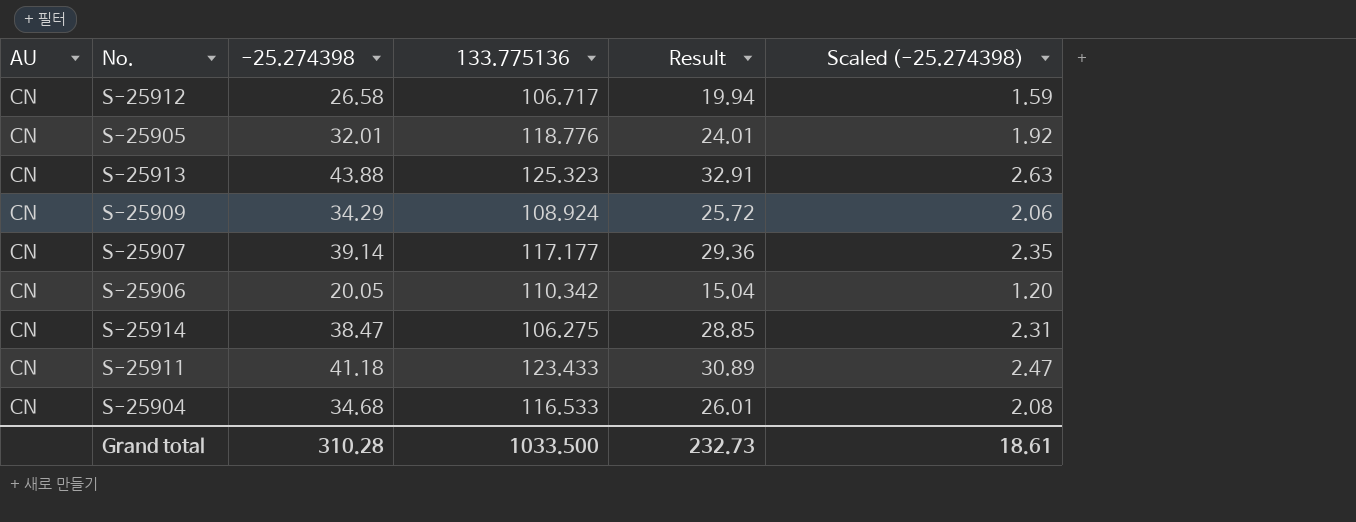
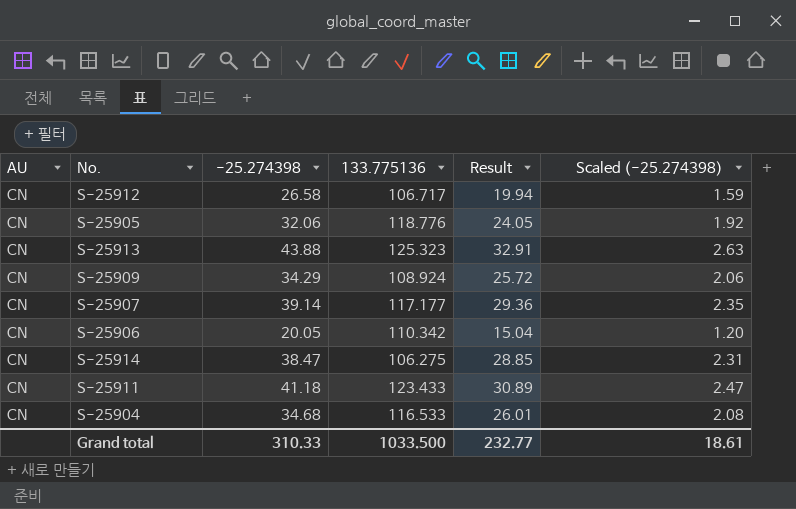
S-25905 | -25.274398: 32.01 -> 32.06
S-25905 | Result: 24.01 -> 24.05
Grand total | -25.274398: 310.28 -> 310.33
Grand total | Result: 232.73 -> 232.77

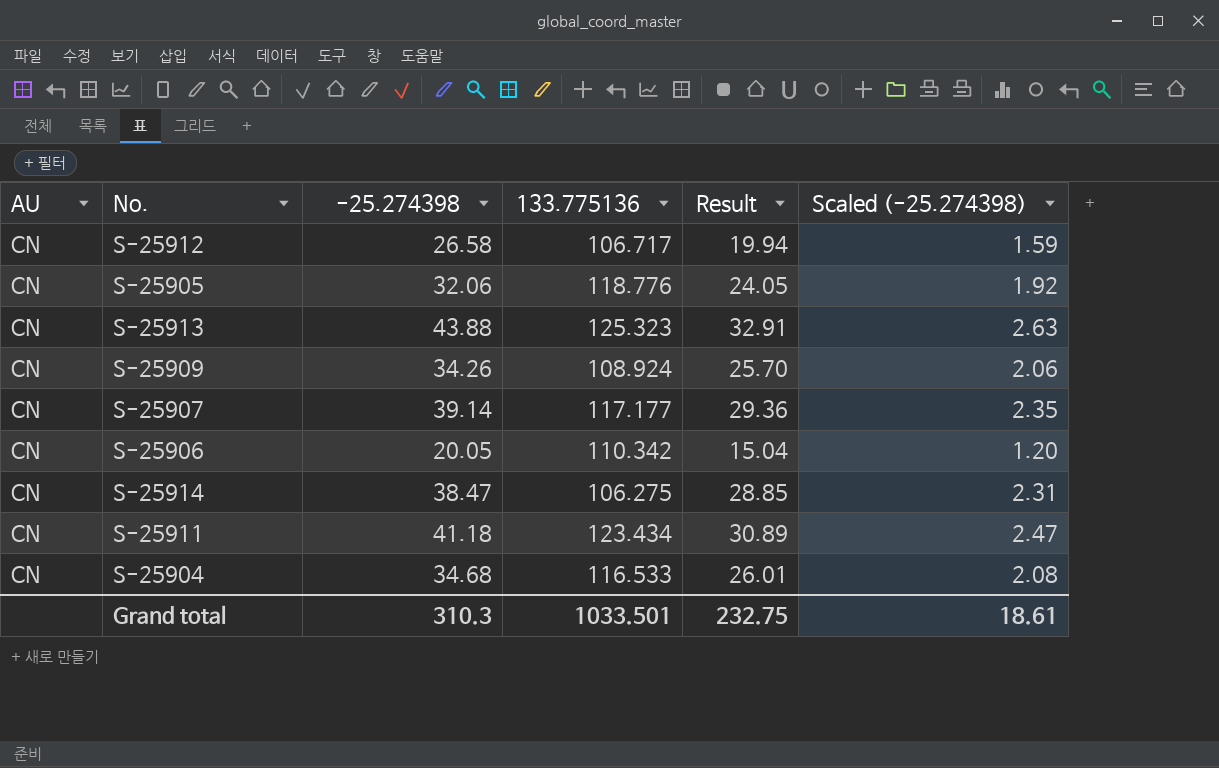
S-25909 | -25.274398: 34.29 -> 34.26
S-25909 | Result: 25.72 -> 25.70
S-25911 | 133.775136: 123.433 -> 123.434
Grand total | -25.274398: 310.33 -> 310.3
Grand total | 133.775136: 1033.500 -> 1033.501
Grand total | Result: 232.77 -> 232.75

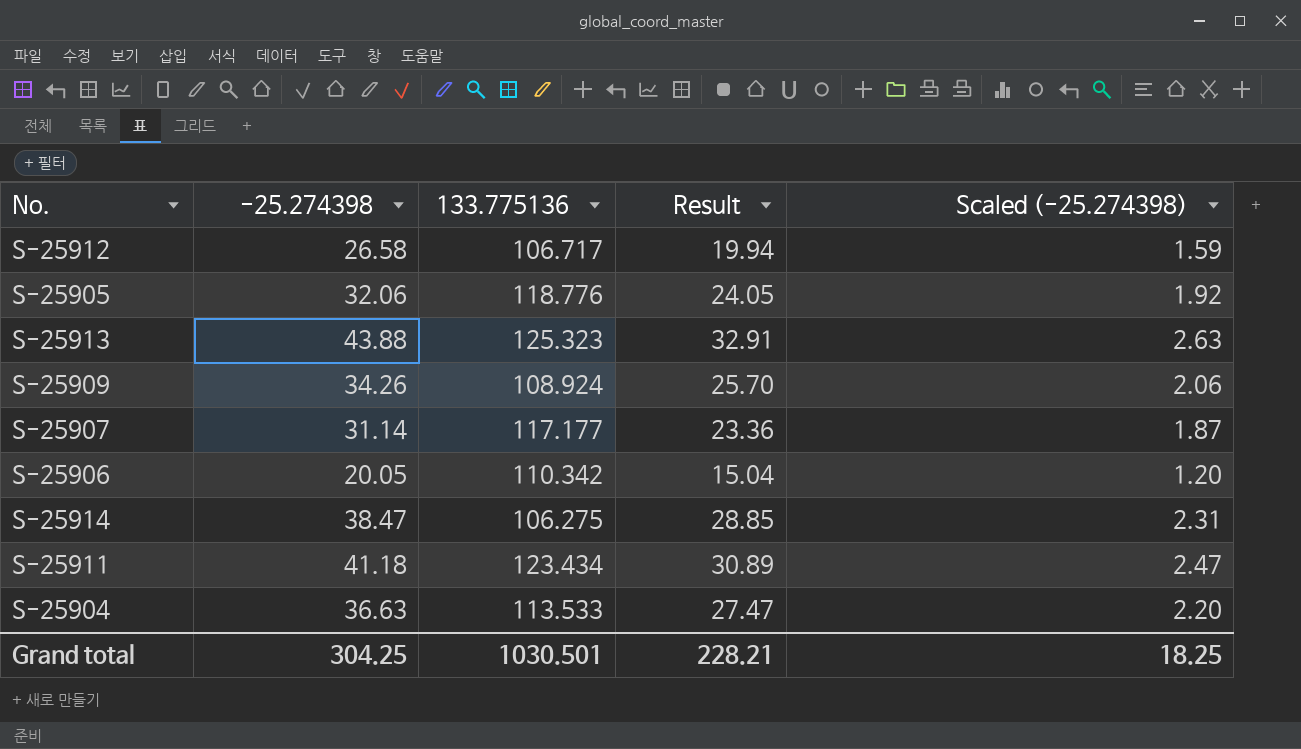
column AU | position: 1 -> none
S-25907 | -25.274398: 39.14 -> 31.14
S-25907 | Result: 29.36 -> 23.36
S-25907 | Scaled (-25.274398): 2.35 -> 1.87
S-25904 | -25.274398: 34.68 -> 36.63
S-25904 | 133.775136: 116.533 -> 113.533
S-25904 | Result: 26.01 -> 27.47
S-25904 | Scaled (-25.274398): 2.08 -> 2.20
Grand total | -25.274398: 310.3 -> 304.25
Grand total | 133.775136: 1033.501 -> 1030.501
Grand total | Result: 232.75 -> 228.21
Grand total | Scaled (-25.274398): 18.61 -> 18.25

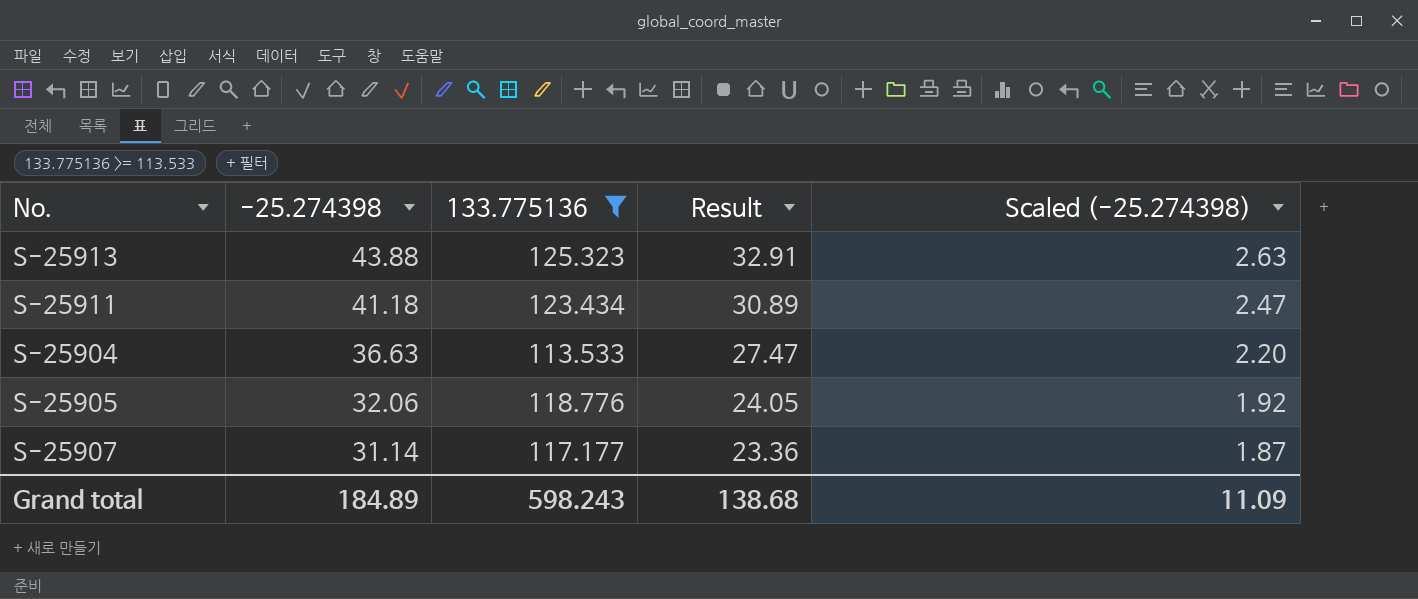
filter: none -> 133.775136 >= 113.533
row order: none -> -25.274398 descending
Grand total | -25.274398: 304.25 -> 184.89
Grand total | 133.775136: 1030.501 -> 598.243
Grand total | Result: 228.21 -> 138.68
Grand total | Scaled (-25.274398): 18.25 -> 11.09

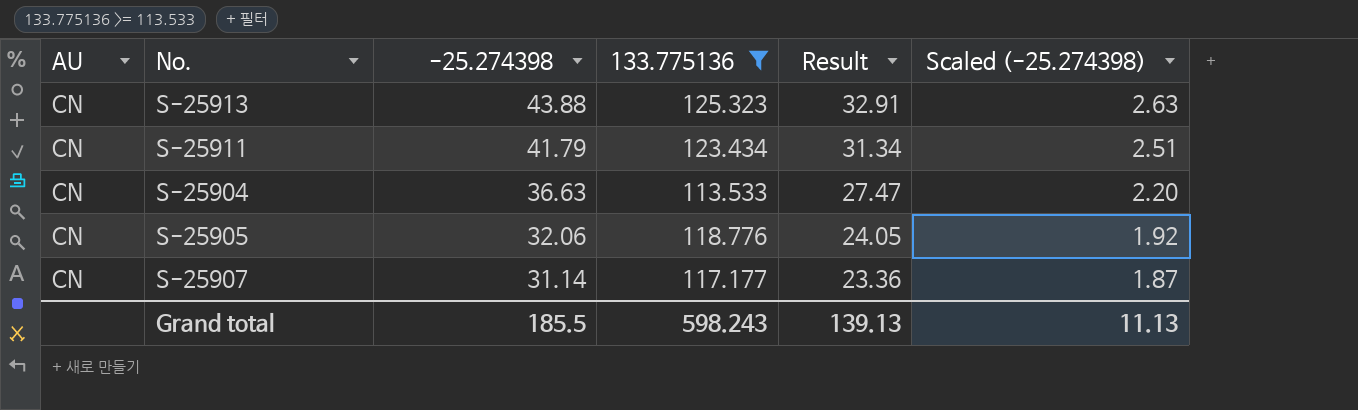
column AU | position: none -> 1
S-25911 | -25.274398: 41.18 -> 41.79
S-25911 | Result: 30.89 -> 31.34
S-25911 | Scaled (-25.274398): 2.47 -> 2.51
Grand total | -25.274398: 184.89 -> 185.5
Grand total | Result: 138.68 -> 139.13
Grand total | Scaled (-25.274398): 11.09 -> 11.13

